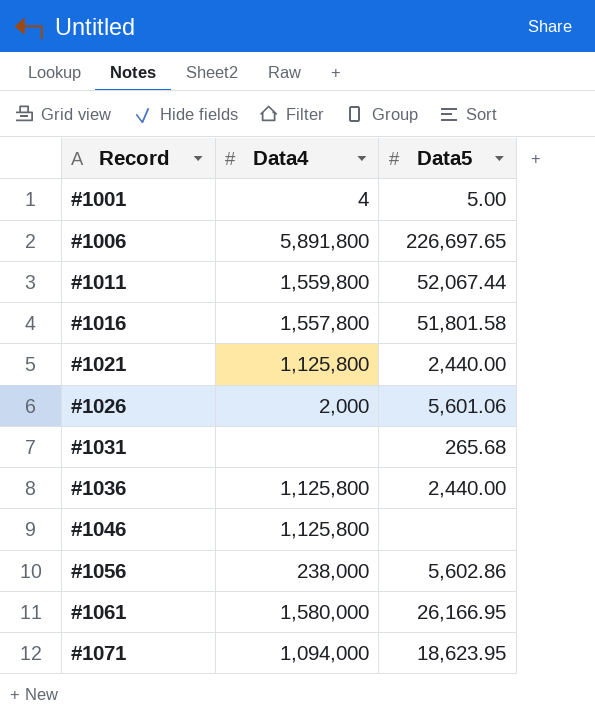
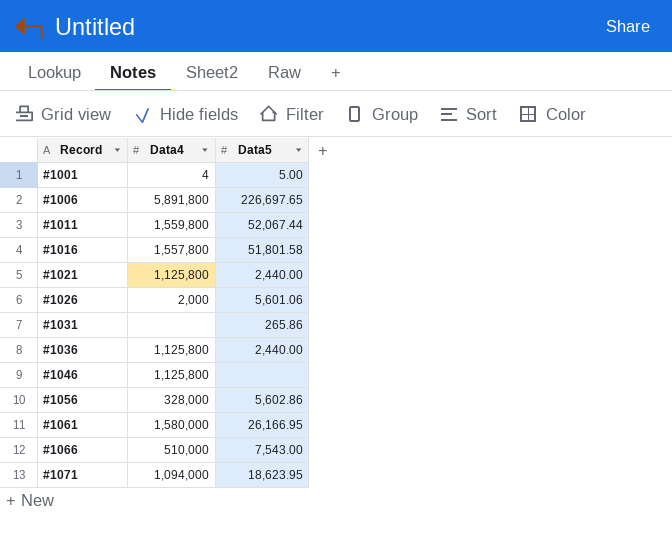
#1031 | Data5: 265.68 -> 265.86
#1056 | Data4: 238,000 -> 328,000
row #1066: none -> 510,000 | 7,543.00

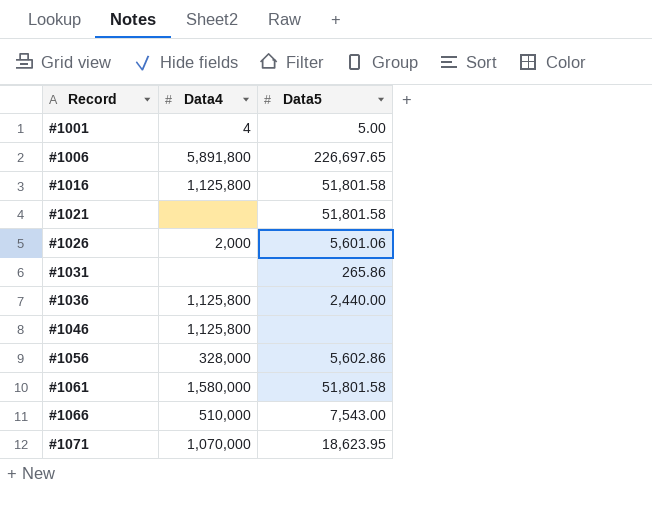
row #1011: 1,559,800 | 52,067.44 -> none
#1016 | Data4: 1,557,800 -> 1,125,800
#1021 | Data4: 1,125,800 -> none
#1021 | Data5: 2,440.00 -> 51,801.58
#1061 | Data5: 26,166.95 -> 51,801.58
#1071 | Data4: 1,094,000 -> 1,070,000

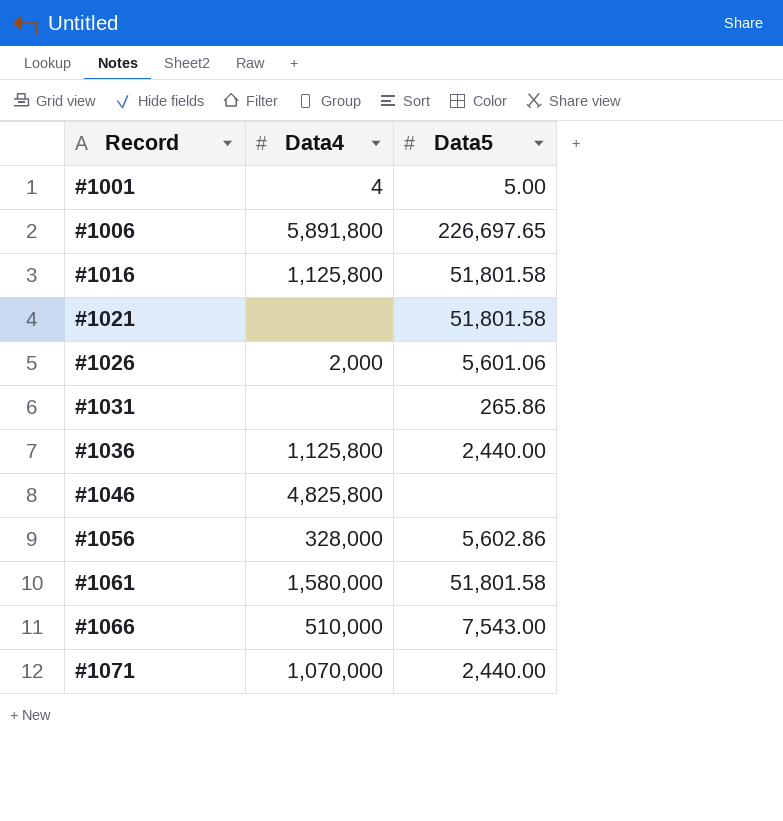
#1046 | Data4: 1,125,800 -> 4,825,800
#1071 | Data5: 18,623.95 -> 2,440.00

